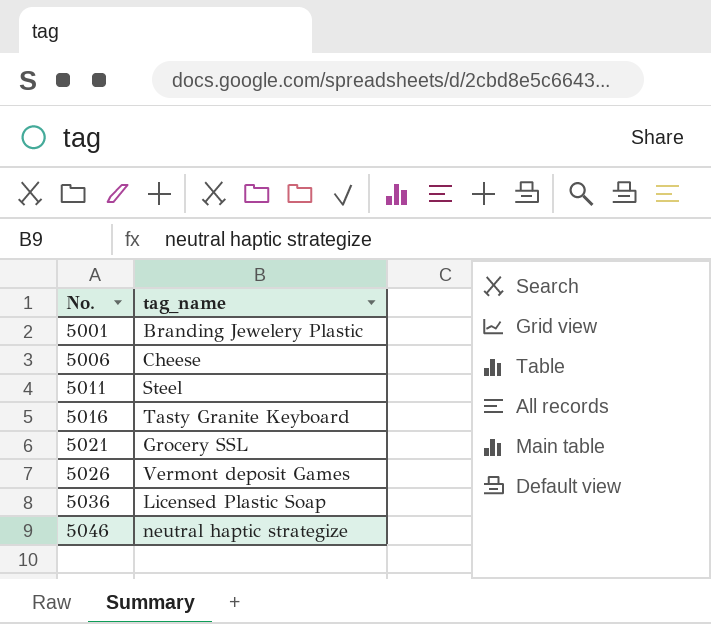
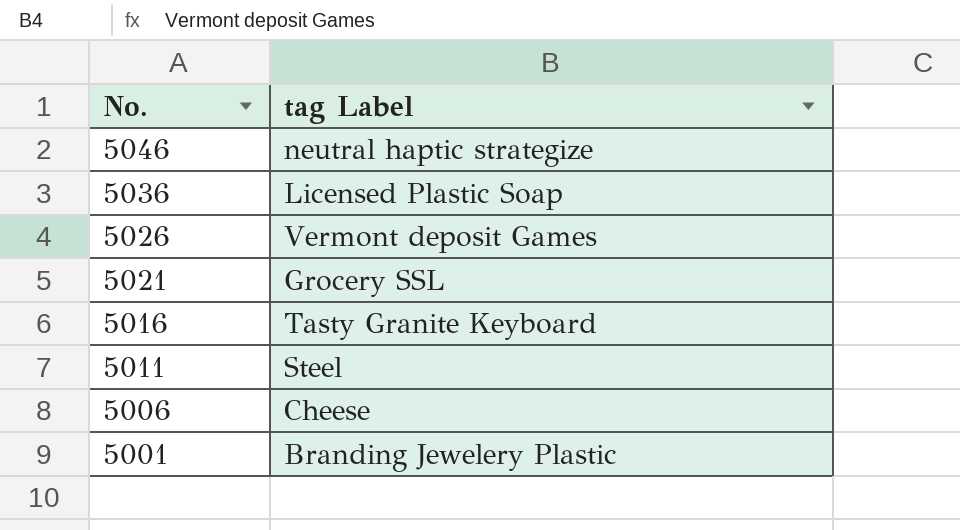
row order: No. ascending -> No. descending
column name: tag_name -> tag Label

